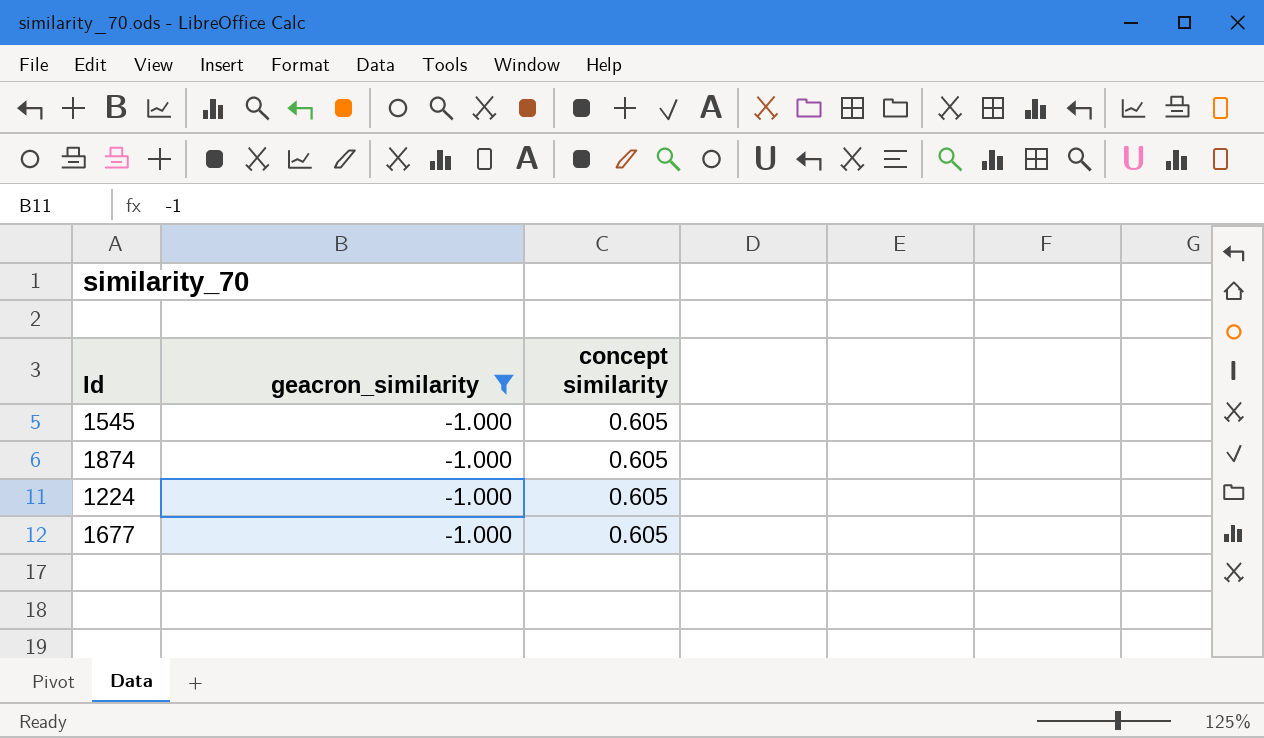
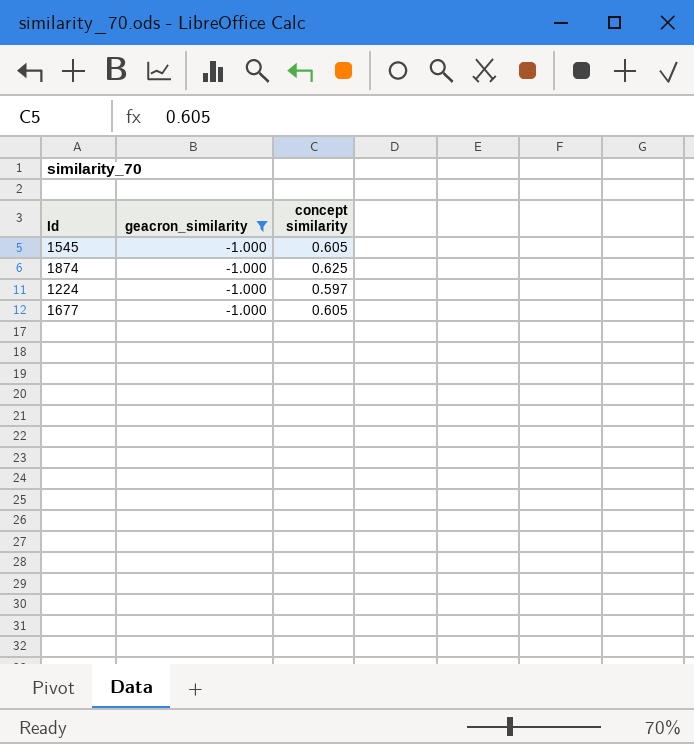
1874 | concept similarity: 0.605 -> 0.625
1224 | concept similarity: 0.605 -> 0.597

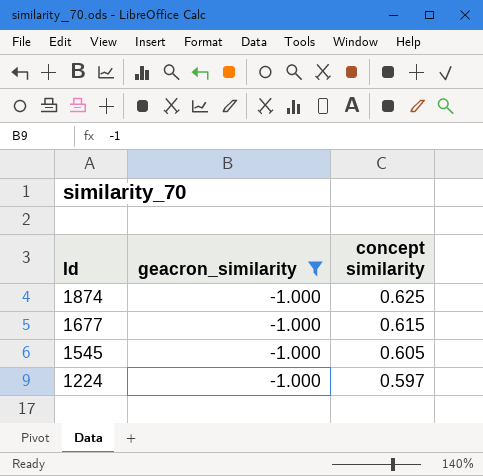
row order: none -> Id descending
1677 | concept similarity: 0.605 -> 0.615

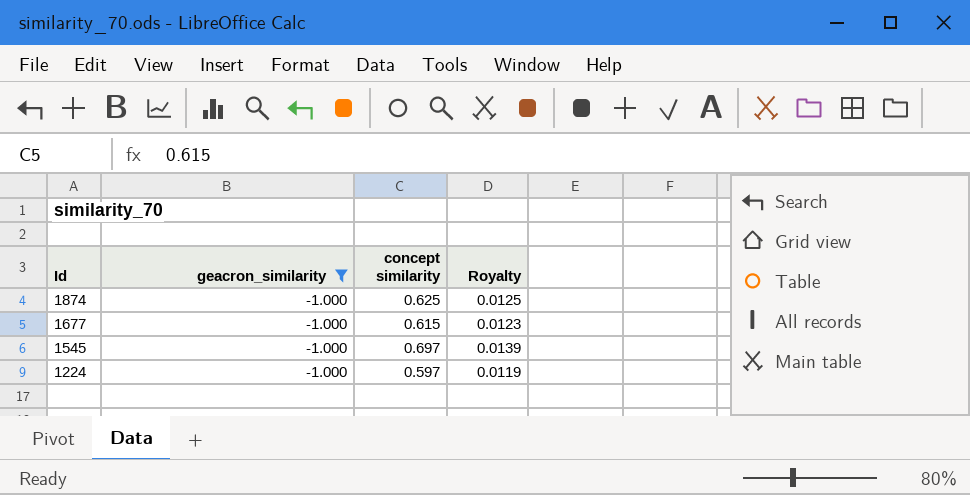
column Royalty | formula: none -> [concept similarity] * 0.02
1545 | concept similarity: 0.605 -> 0.697

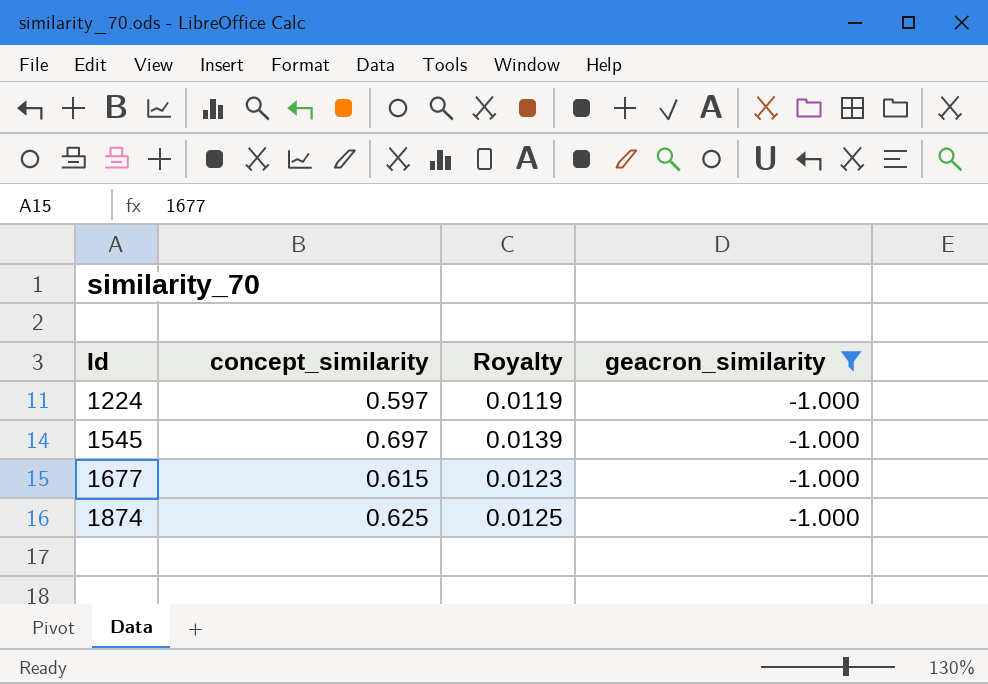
row order: Id descending -> Id ascending
column name: concept similarity -> concept_similarity
column geacron_similarity | position: 2 -> 4

